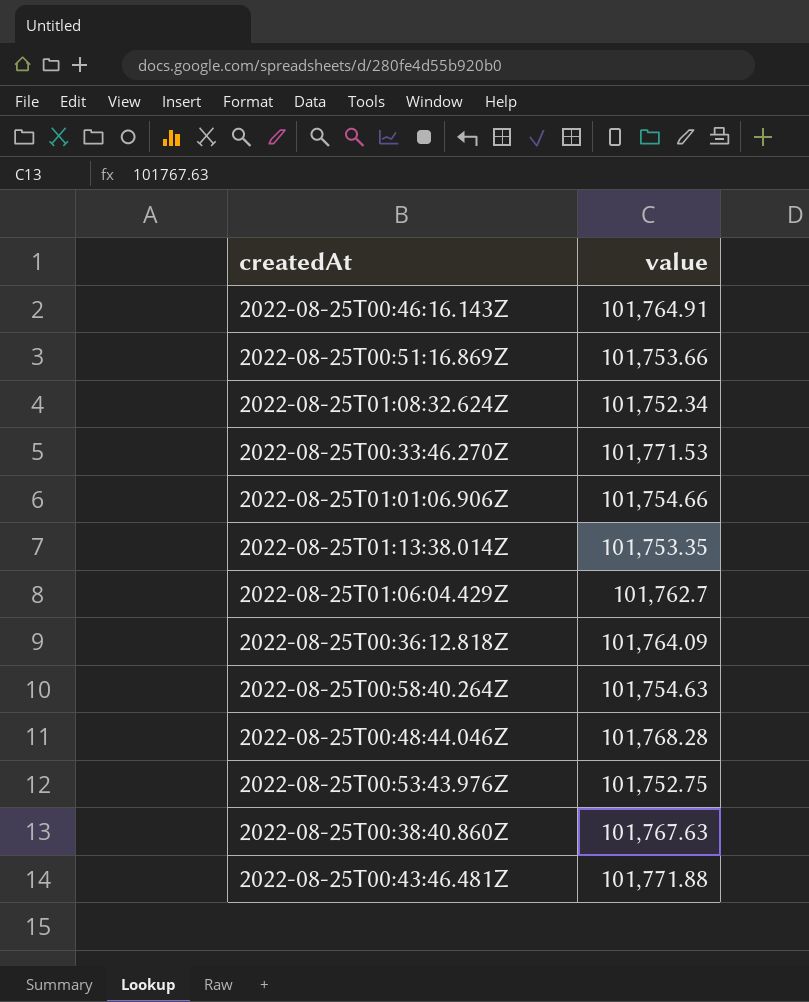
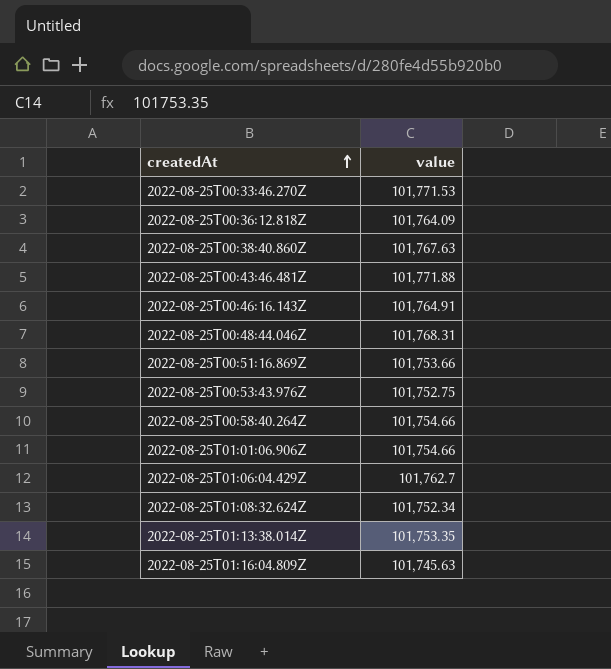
row order: none -> createdAt ascending
2022-08-25T00:48:44.046Z | value: 101,768.28 -> 101,768.31
2022-08-25T00:58:40.264Z | value: 101,754.63 -> 101,754.66
row 2022-08-25T01:16:04.809Z: none -> 101,745.63

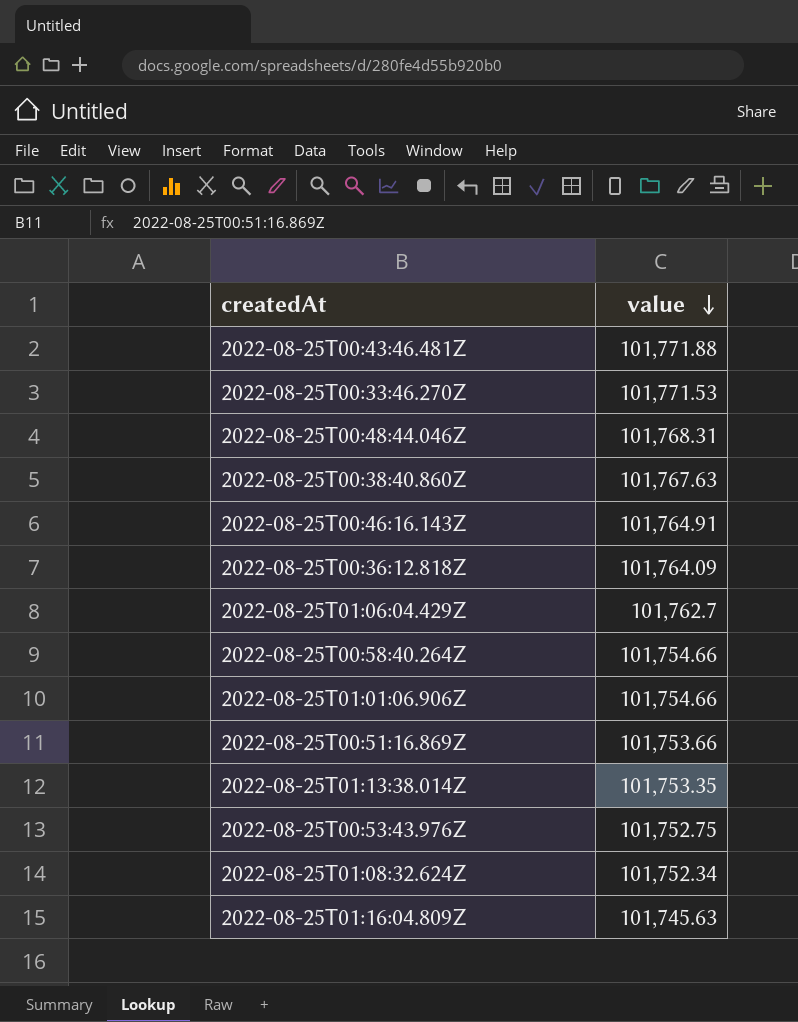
row order: createdAt ascending -> value descending

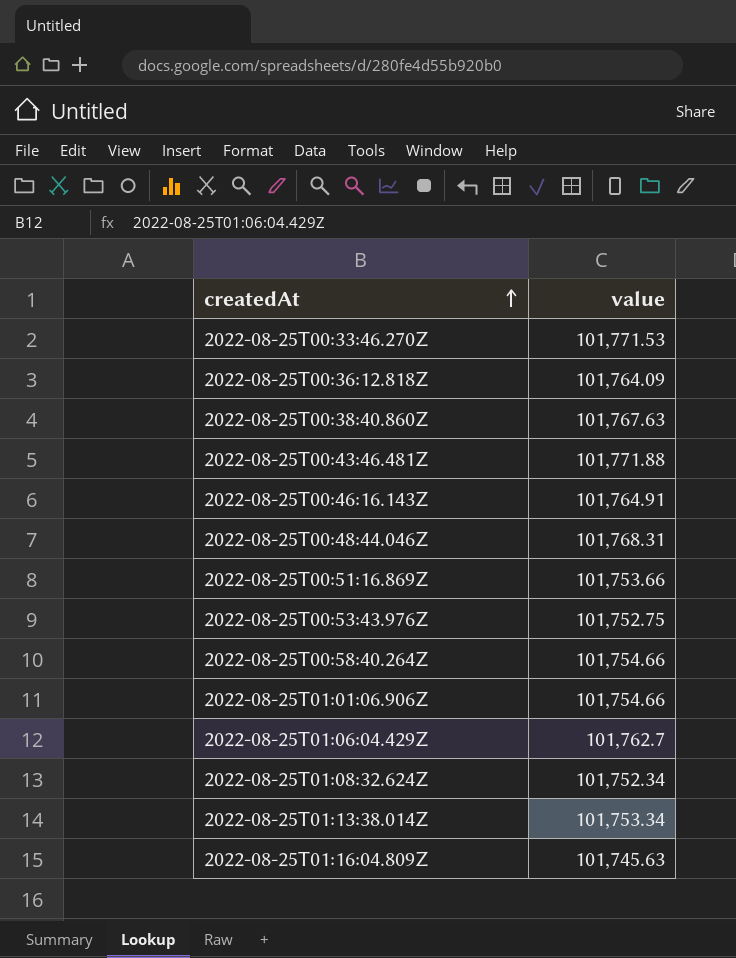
row order: value descending -> createdAt ascending
2022-08-25T01:13:38.014Z | value: 101,753.35 -> 101,753.34

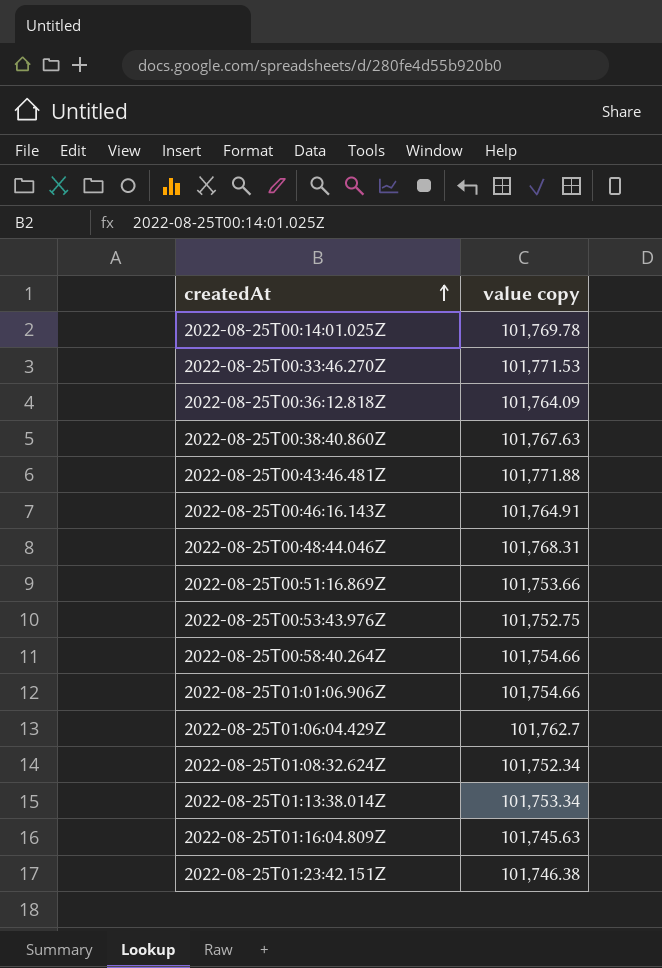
column name: value -> value copy
row 2022-08-25T00:14:01.025Z: none -> 101,769.78
row 2022-08-25T01:23:42.151Z: none -> 101,746.38

